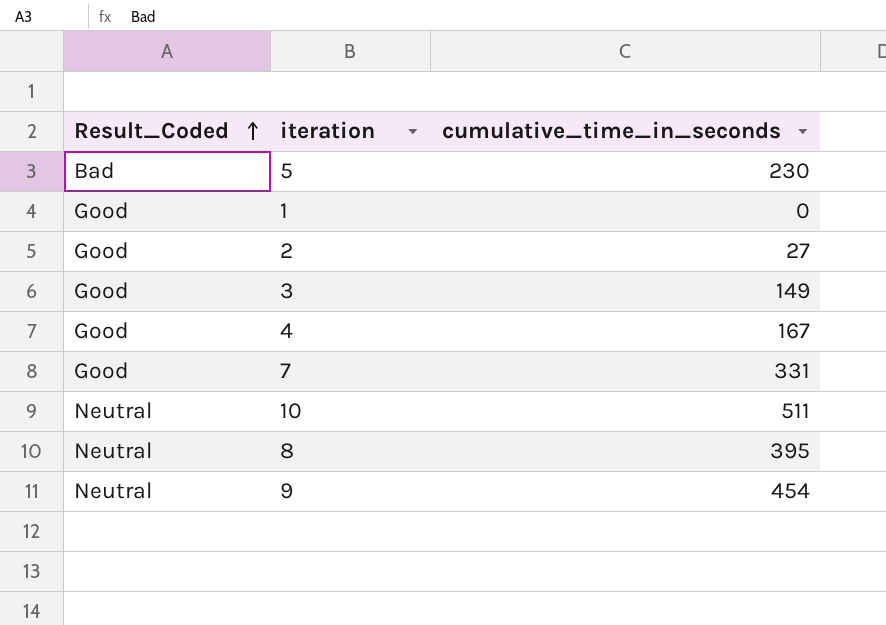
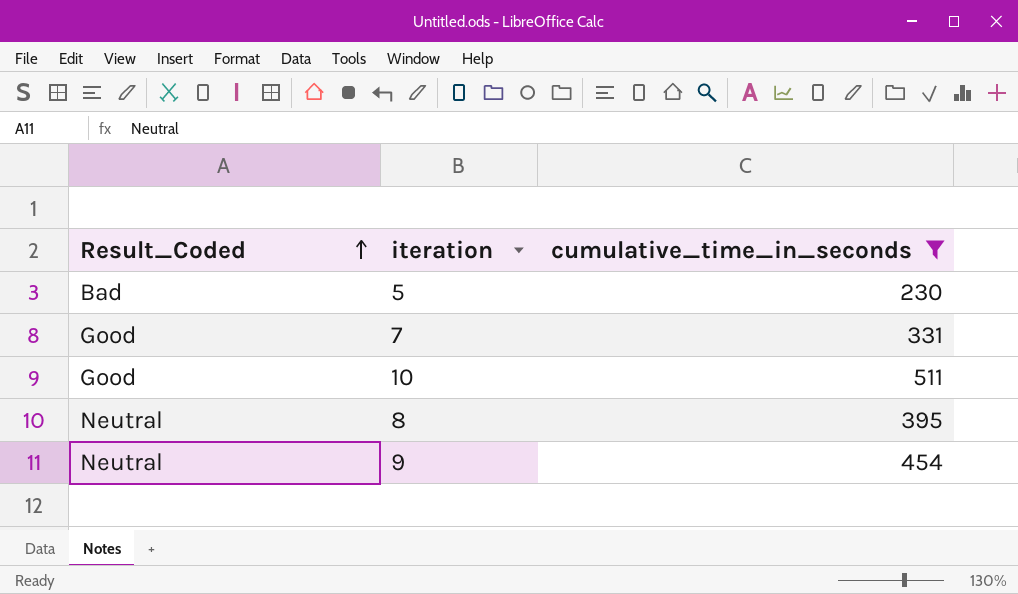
filter: none -> cumulative_time_in_seconds >= 230
10 | Result_Coded: Neutral -> Good

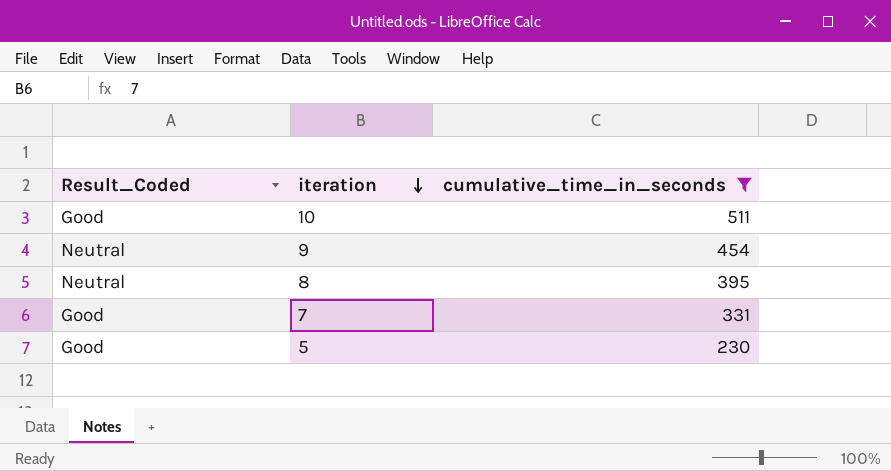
row order: Result_Coded ascending -> iteration descending
5 | Result_Coded: Bad -> Good

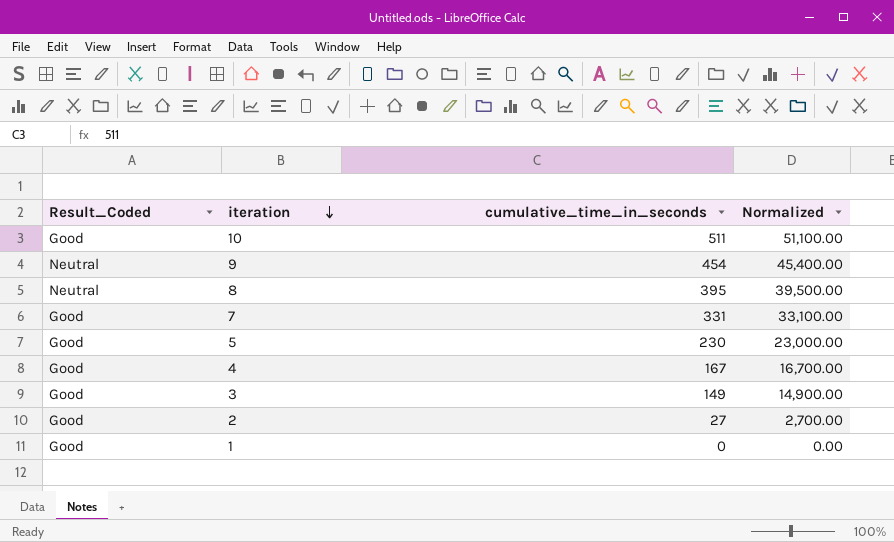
filter: cumulative_time_in_seconds >= 230 -> none
column Normalized | formula: none -> [cumulative_time_in_seconds] * 100

